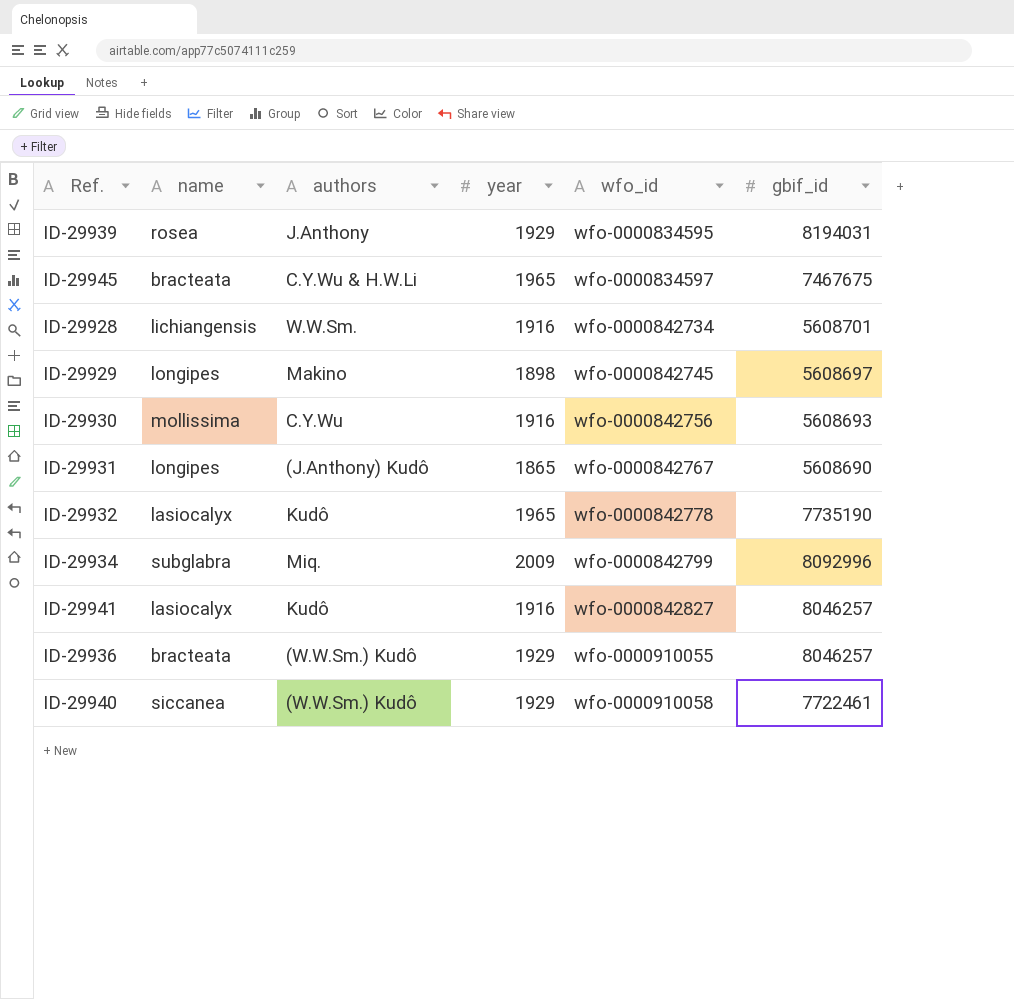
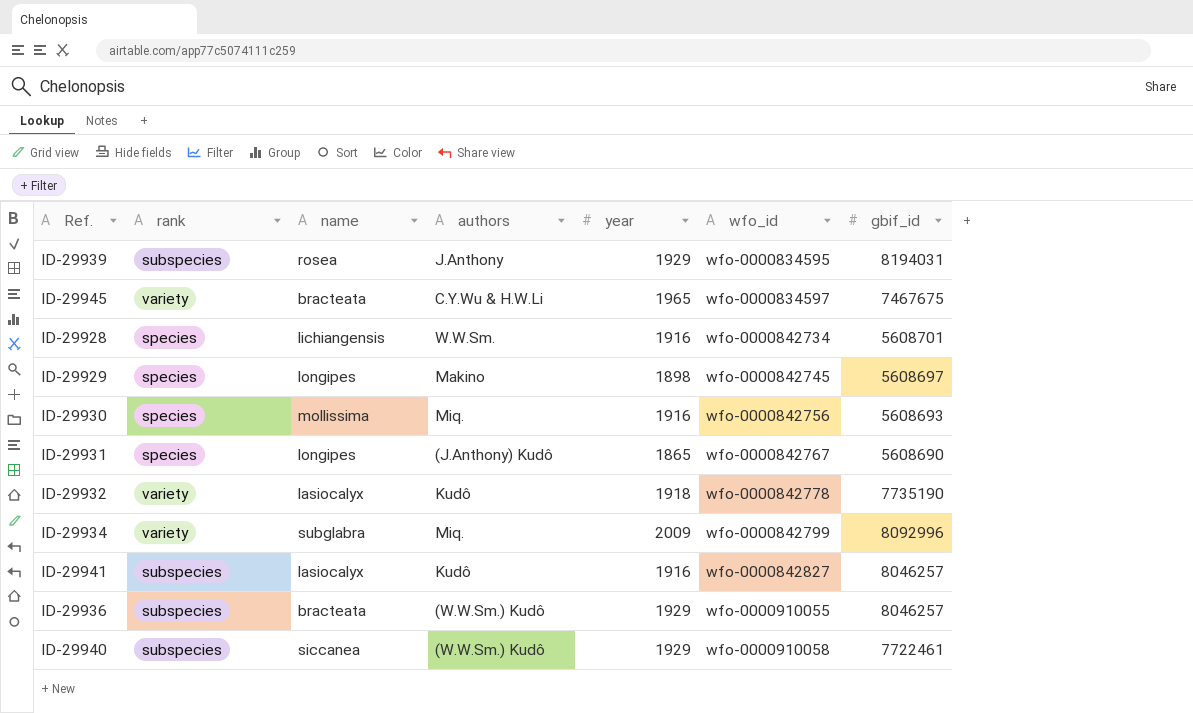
column rank | position: none -> 2
ID-29930 | authors: C.Y.Wu -> Miq.
ID-29932 | year: 1965 -> 1918

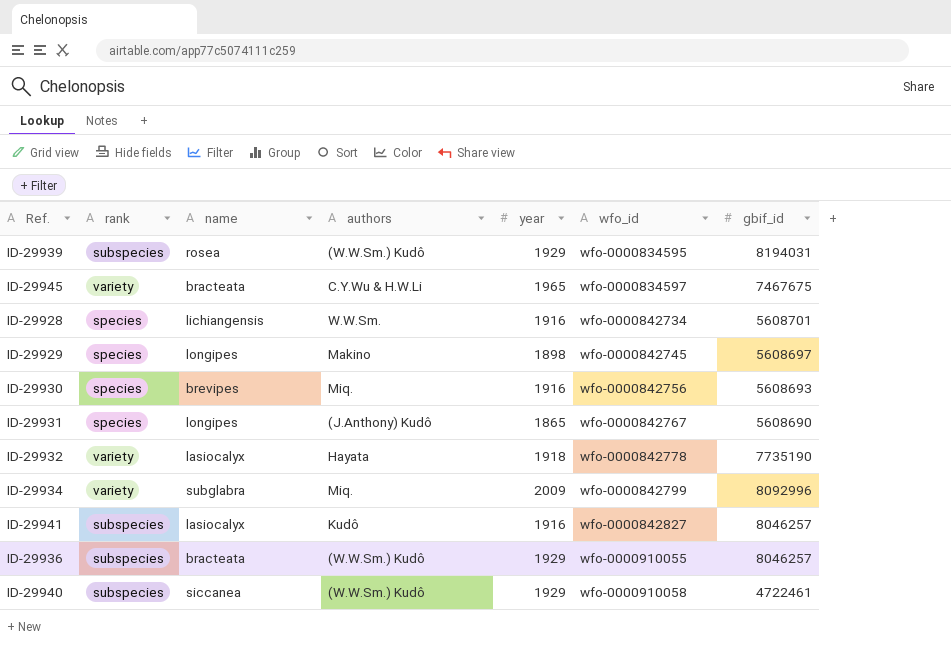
ID-29939 | authors: J.Anthony -> (W.W.Sm.) Kudô
ID-29930 | name: mollissima -> brevipes
ID-29932 | authors: Kudô -> Hayata
ID-29940 | gbif_id: 7722461 -> 4722461

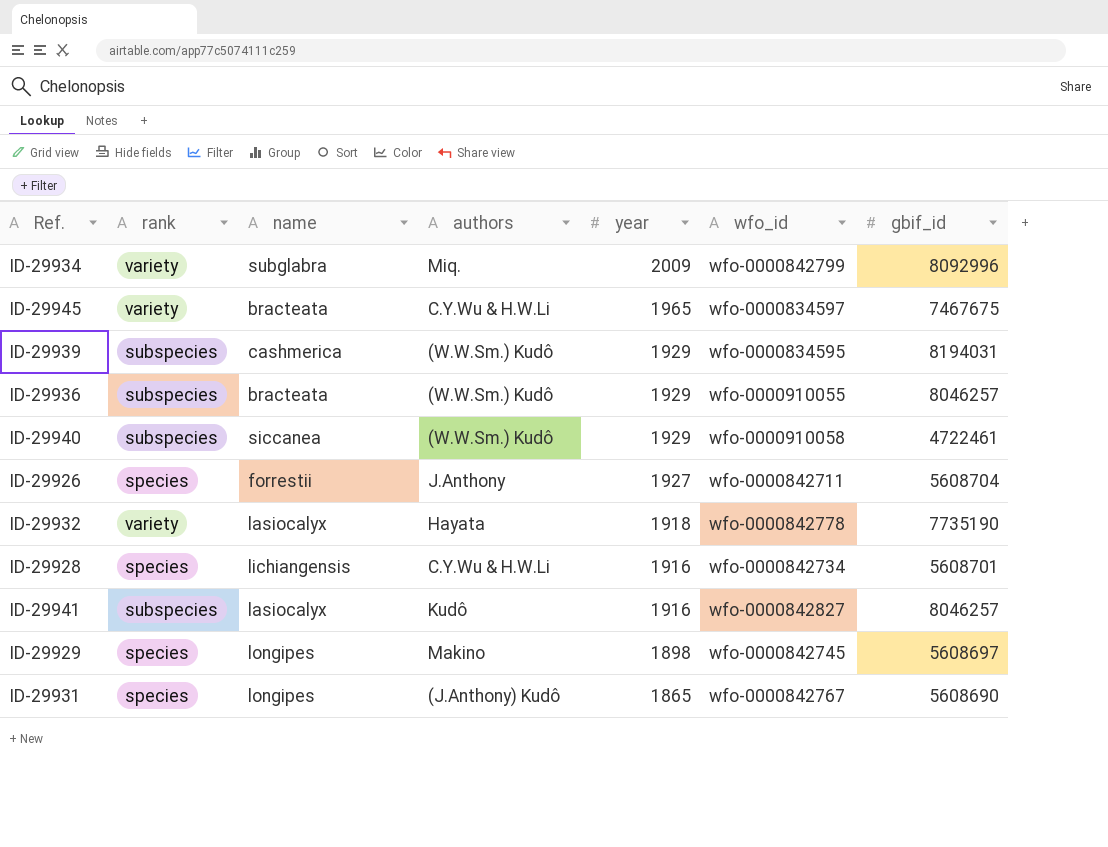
row order: wfo_id ascending -> year descending
row ID-29930: species | brevipes | Miq. | 1916 | wfo-0000842756 | 5608693 -> none
ID-29939 | name: rosea -> cashmerica
row ID-29926: none -> species | forrestii | J.Anthony | 1927 | wfo-0000842711 | 5608704
ID-29928 | authors: W.W.Sm. -> C.Y.Wu & H.W.Li

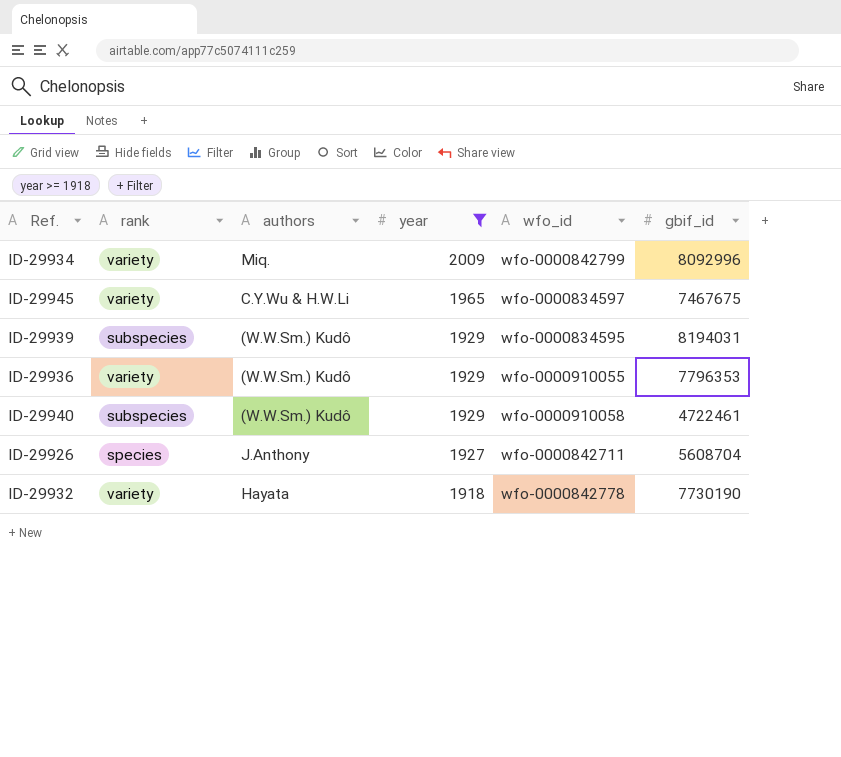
filter: none -> year >= 1918
column name | position: 3 -> none
ID-29936 | rank: subspecies -> variety
ID-29936 | gbif_id: 8046257 -> 7796353
ID-29932 | gbif_id: 7735190 -> 7730190

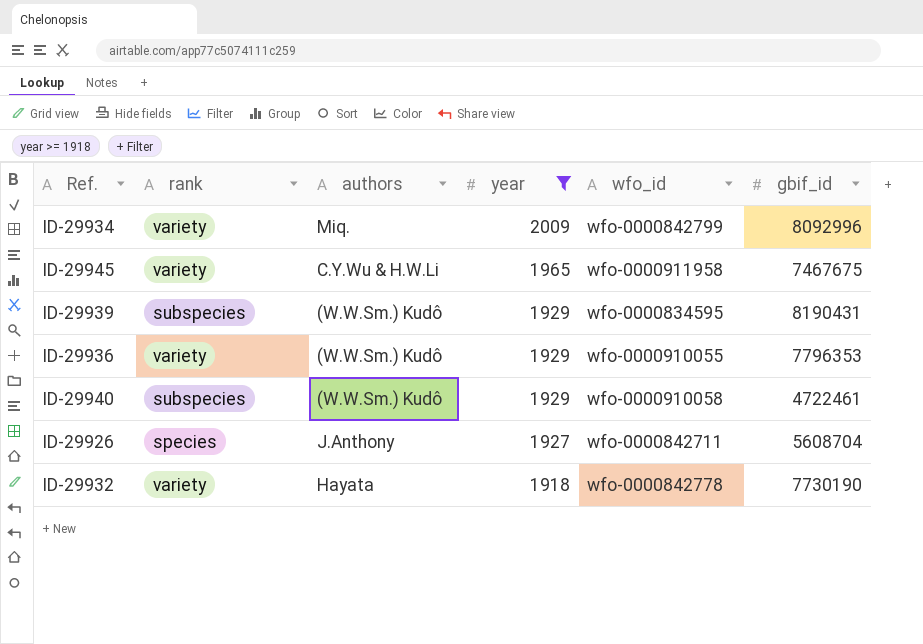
ID-29945 | wfo_id: wfo-0000834597 -> wfo-0000911958
ID-29939 | gbif_id: 8194031 -> 8190431

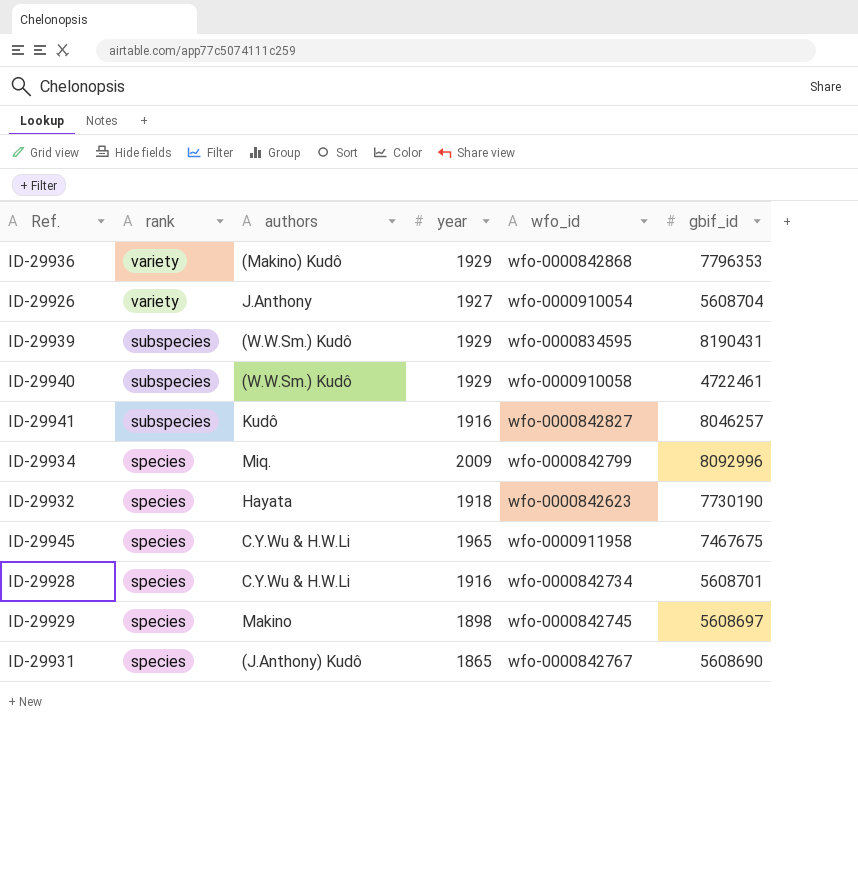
filter: year >= 1918 -> none
row order: year descending -> rank descending
ID-29936 | authors: (W.W.Sm.) Kudô -> (Makino) Kudô
ID-29936 | wfo_id: wfo-0000910055 -> wfo-0000842868
ID-29926 | rank: species -> variety
ID-29926 | wfo_id: wfo-0000842711 -> wfo-0000910054
ID-29934 | rank: variety -> species
ID-29932 | rank: variety -> species
ID-29932 | wfo_id: wfo-0000842778 -> wfo-0000842623
ID-29945 | rank: variety -> species

